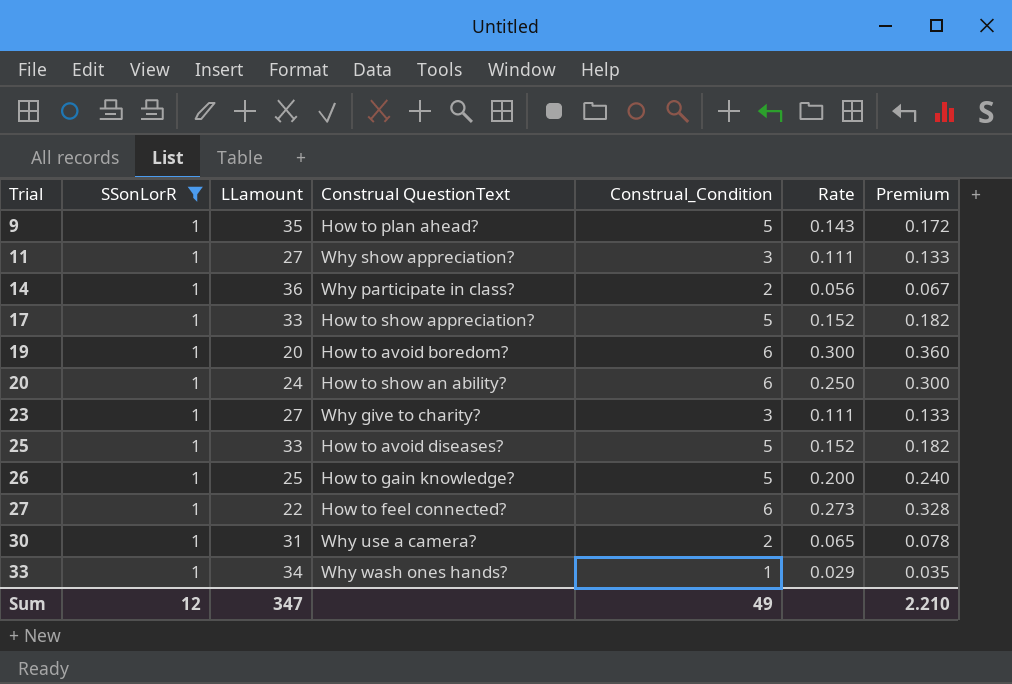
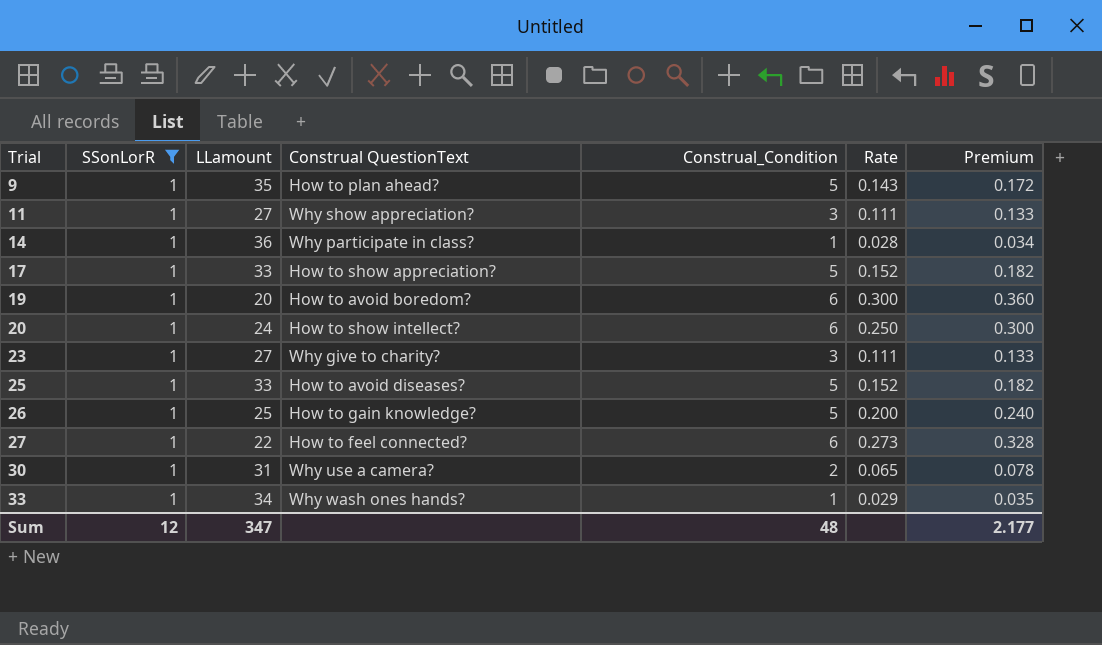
14 | Construal_Condition: 2 -> 1
14 | Rate: 0.056 -> 0.028
14 | Premium: 0.067 -> 0.034
20 | Construal QuestionText: How to show an ability? -> How to show intellect?
Sum | Construal_Condition: 49 -> 48
Sum | Premium: 2.210 -> 2.177

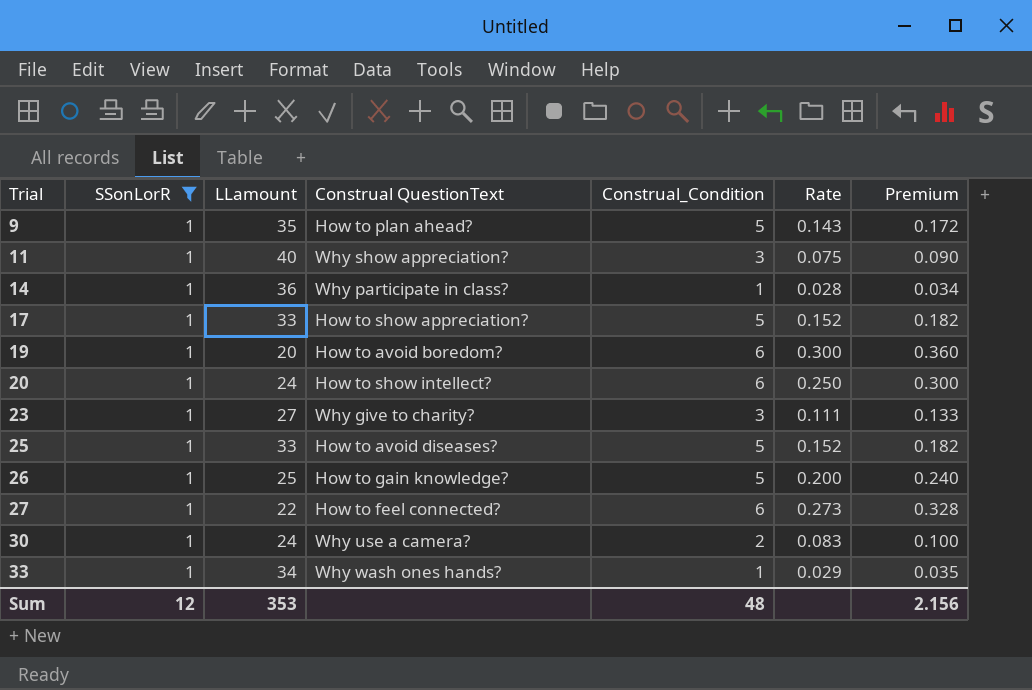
11 | LLamount: 27 -> 40
11 | Rate: 0.111 -> 0.075
11 | Premium: 0.133 -> 0.090
30 | LLamount: 31 -> 24
30 | Rate: 0.065 -> 0.083
30 | Premium: 0.078 -> 0.100
Sum | LLamount: 347 -> 353
Sum | Premium: 2.177 -> 2.156

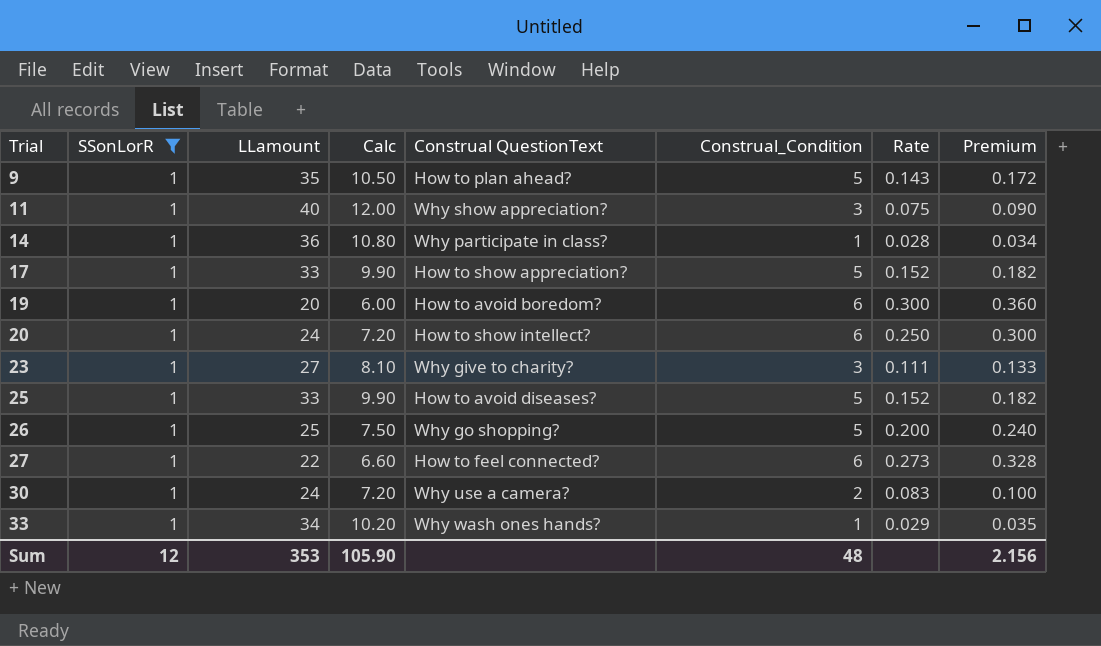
column Calc | formula: none -> [LLamount] * 0.3
26 | Construal QuestionText: How to gain knowledge? -> Why go shopping?

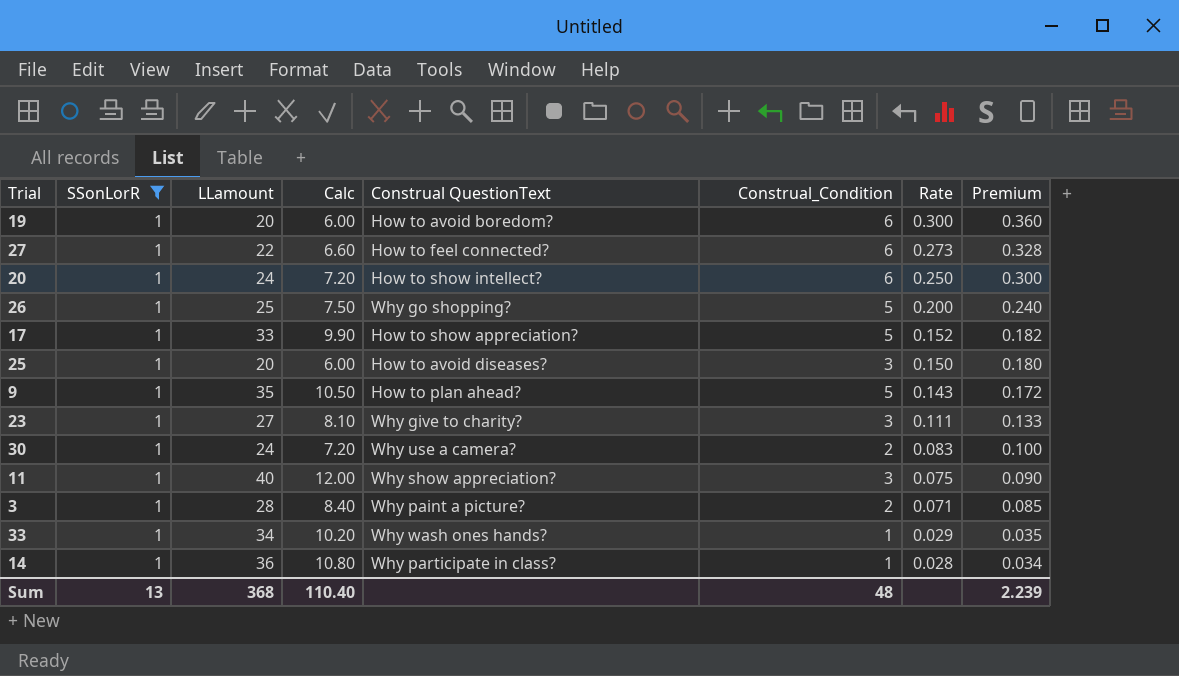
row order: Trial ascending -> Rate descending
25 | LLamount: 33 -> 20
25 | Calc: 9.90 -> 6.00
25 | Construal_Condition: 5 -> 3
25 | Rate: 0.152 -> 0.150
25 | Premium: 0.182 -> 0.180
row 3: none -> 1 | 28 | 8.40 | Why paint a picture? | 2 | 0.071 | 0.085
Sum | SSonLorR: 12 -> 13
Sum | LLamount: 353 -> 368
Sum | Calc: 105.90 -> 110.40
Sum | Premium: 2.156 -> 2.239

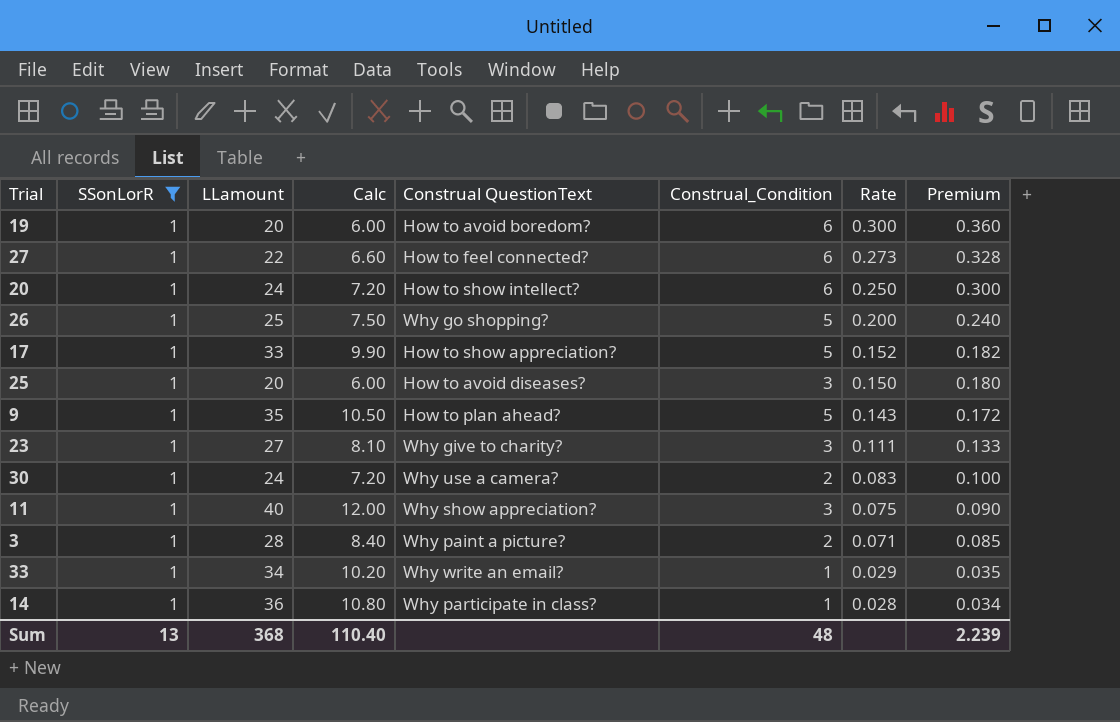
33 | Construal QuestionText: Why wash ones hands? -> Why write an email?

